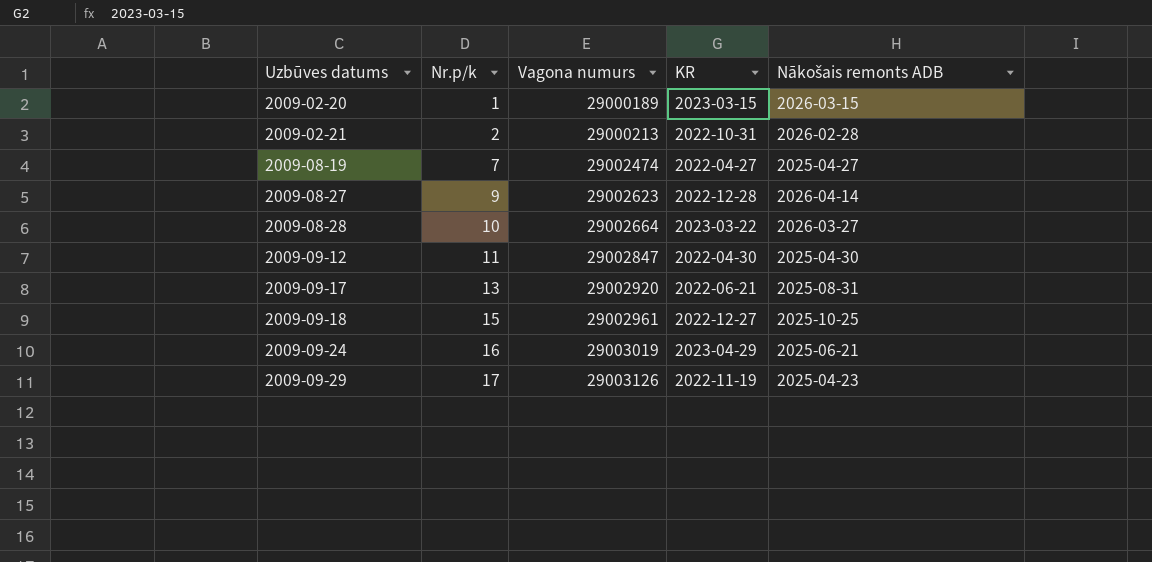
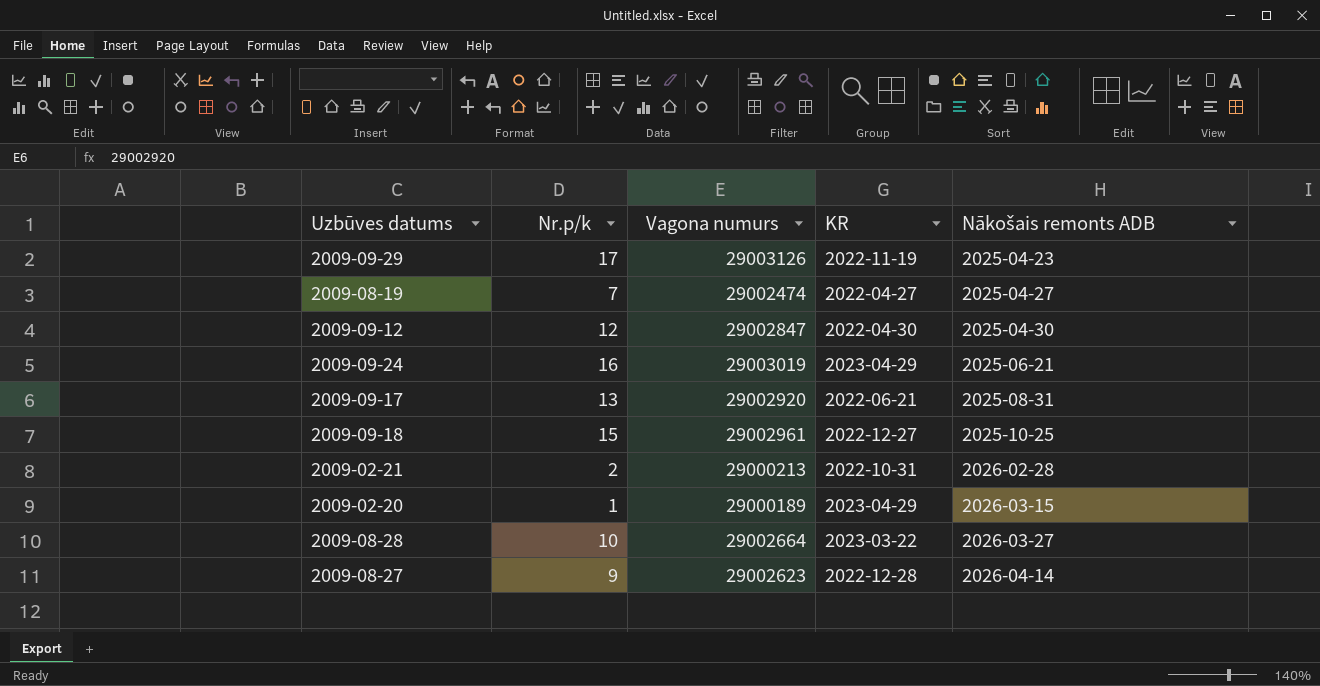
row order: Uzbūves datums ascending -> Nākošais remonts ADB ascending
2009-09-12 | Nr.p/k: 11 -> 12
2009-02-20 | KR: 2023-03-15 -> 2023-04-29

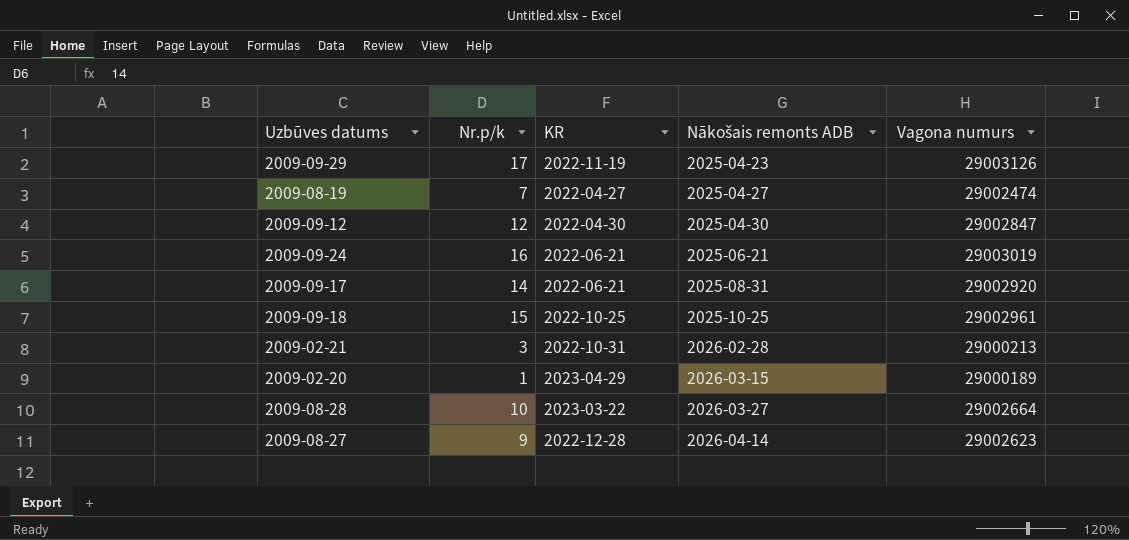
column Vagona numurs | position: 3 -> 5
2009-09-24 | KR: 2023-04-29 -> 2022-06-21
2009-09-17 | Nr.p/k: 13 -> 14
2009-09-18 | KR: 2022-12-27 -> 2022-10-25
2009-02-21 | Nr.p/k: 2 -> 3

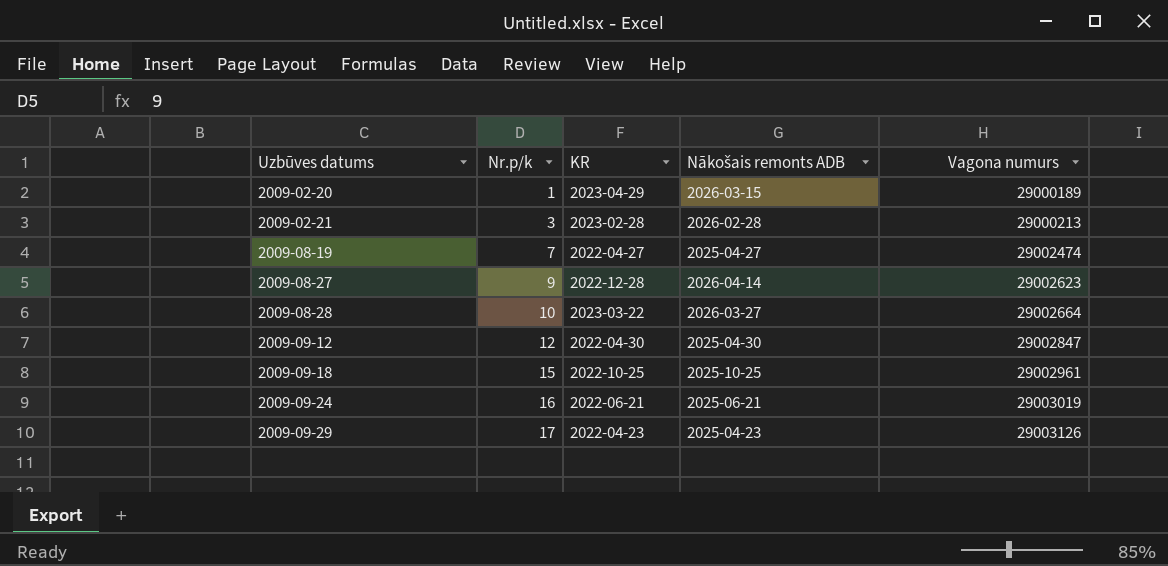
row order: Nākošais remonts ADB ascending -> Uzbūves datums ascending
row 2009-09-17: 14 | 2022-06-21 | 2025-08-31 | 29002920 -> none
2009-02-21 | KR: 2022-10-31 -> 2023-02-28
2009-09-29 | KR: 2022-11-19 -> 2022-04-23

